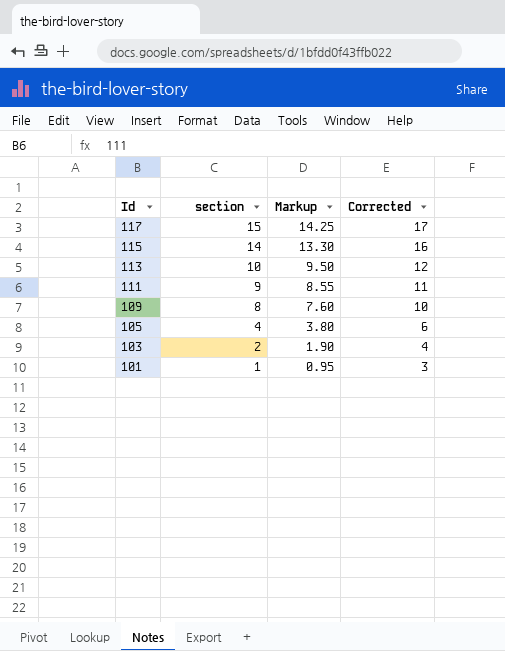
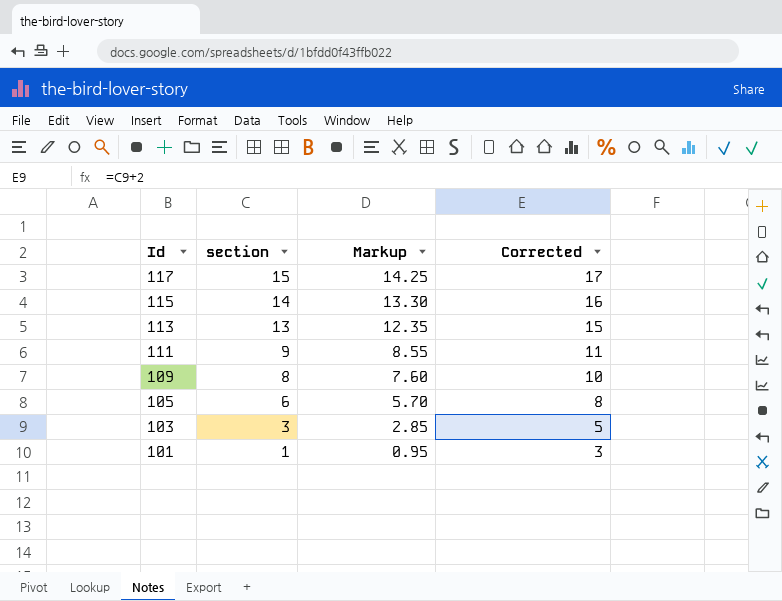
113 | section: 10 -> 13
113 | Markup: 9.50 -> 12.35
113 | Corrected: 12 -> 15
105 | section: 4 -> 6
105 | Markup: 3.80 -> 5.70
105 | Corrected: 6 -> 8
103 | section: 2 -> 3
103 | Markup: 1.90 -> 2.85
103 | Corrected: 4 -> 5

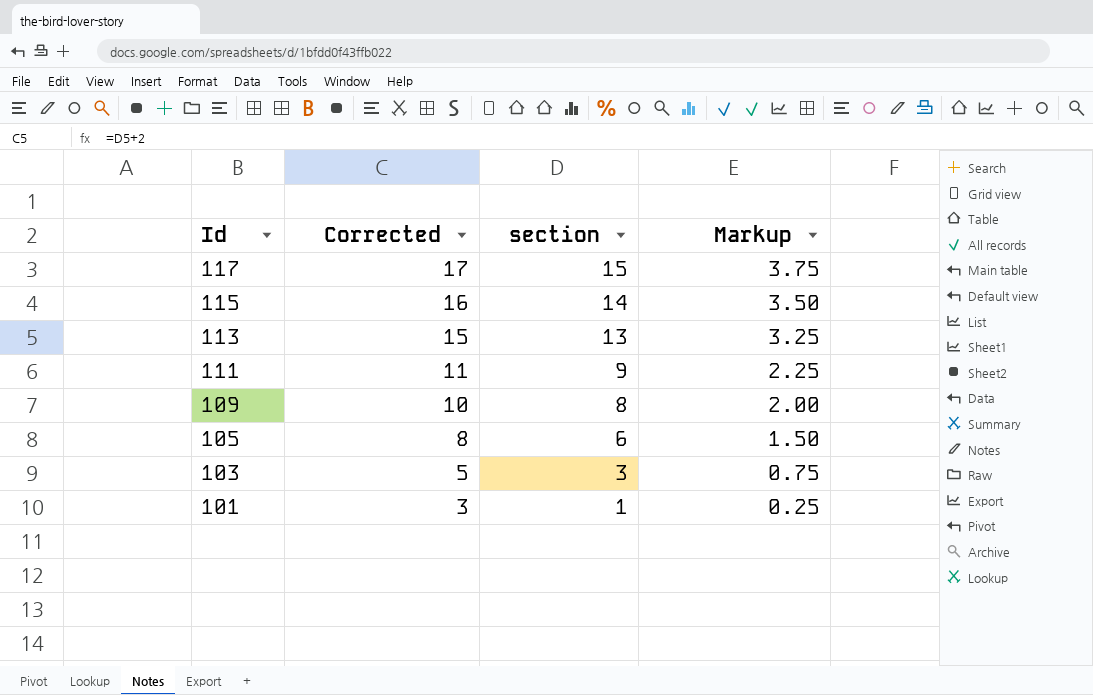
column Corrected | position: 4 -> 2
column Markup | formula: [section] * 0.95 -> [section] * 0.25

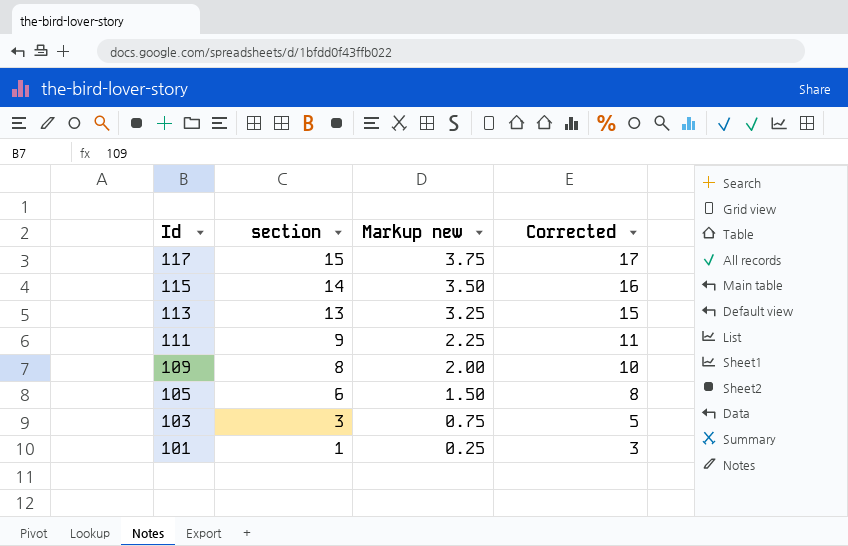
column name: Markup -> Markup new
column Corrected | position: 2 -> 4

